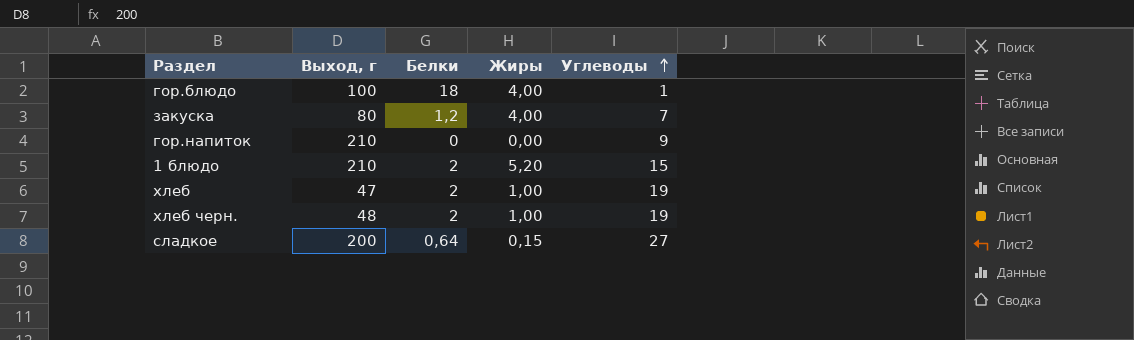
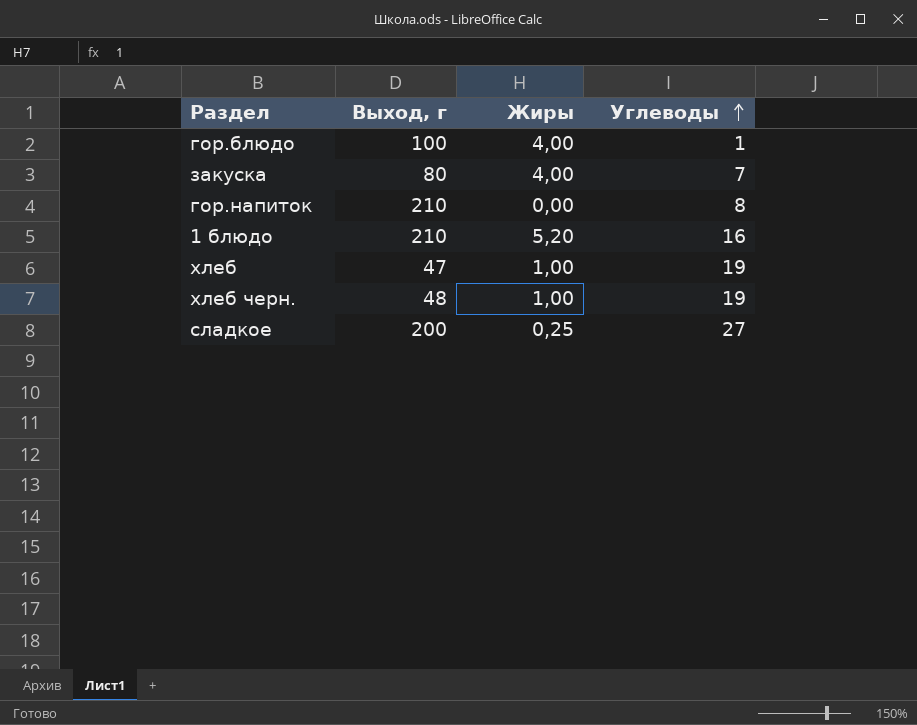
column Белки | position: 3 -> none
гор.напиток | Углеводы: 9 -> 8
1 блюдо | Углеводы: 15 -> 16
сладкое | Жиры: 0,15 -> 0,25

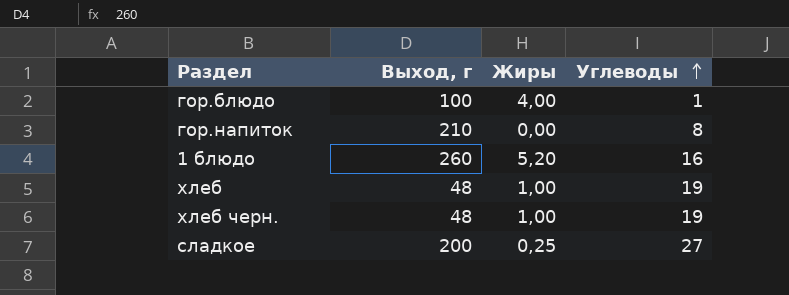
row закуска: 80 | 4,00 | 7 -> none
1 блюдо | Выход, г: 210 -> 260
хлеб | Выход, г: 47 -> 48

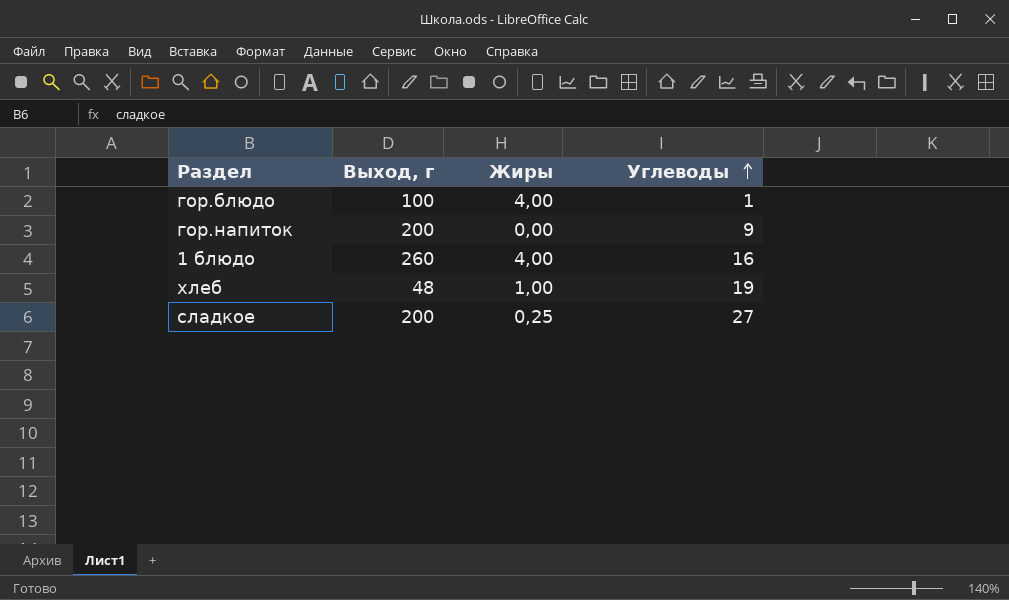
row хлеб черн.: 48 | 1,00 | 19 -> none
гор.напиток | Выход, г: 210 -> 200
гор.напиток | Углеводы: 8 -> 9
1 блюдо | Жиры: 5,20 -> 4,00

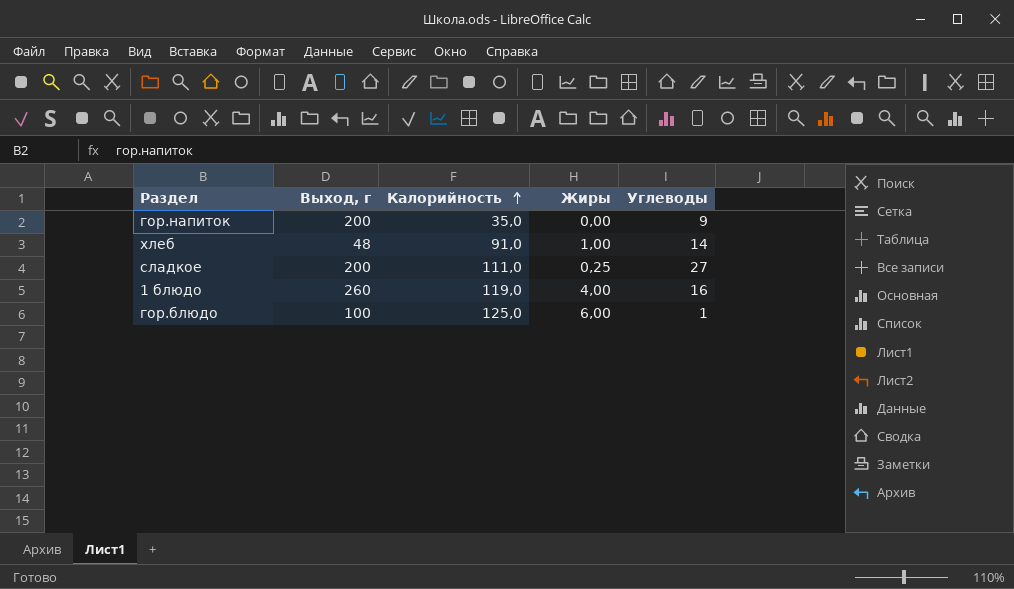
row order: Углеводы ascending -> Калорийность ascending
column Калорийность | position: none -> 3
хлеб | Углеводы: 19 -> 14
гор.блюдо | Жиры: 4,00 -> 6,00

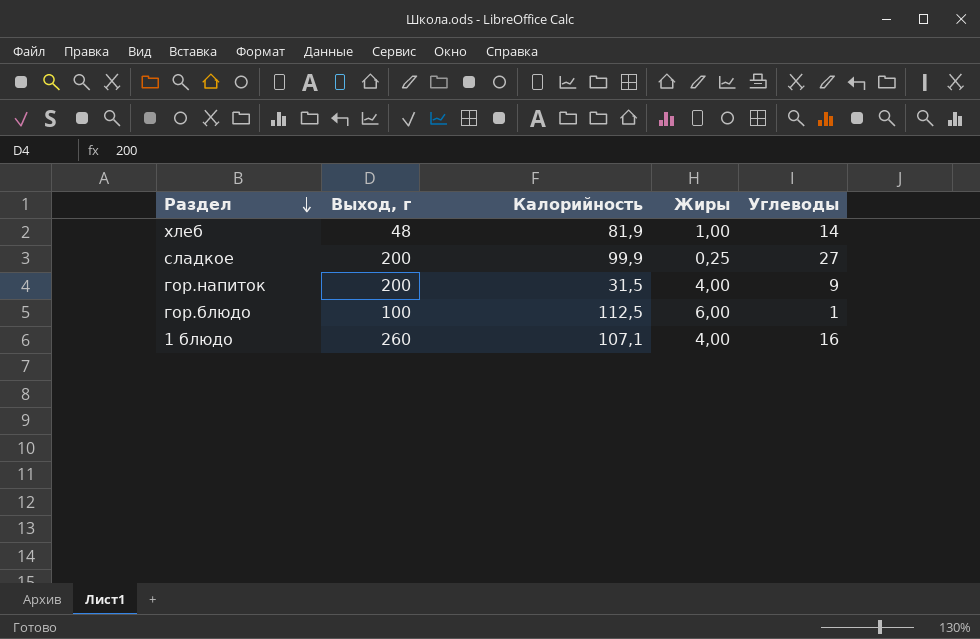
row order: Калорийность ascending -> Раздел descending
хлеб | Калорийность: 91,0 -> 81,9
сладкое | Калорийность: 111,0 -> 99,9
гор.напиток | Калорийность: 35,0 -> 31,5
гор.напиток | Жиры: 0,00 -> 4,00
гор.блюдо | Калорийность: 125,0 -> 112,5
1 блюдо | Калорийность: 119,0 -> 107,1

